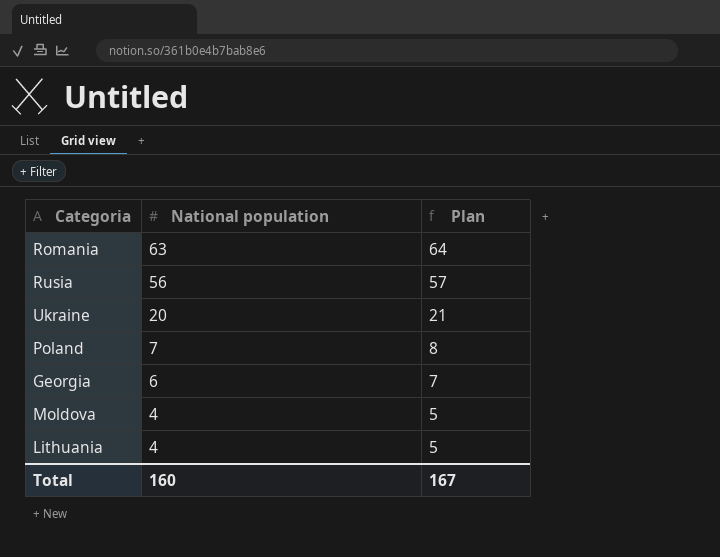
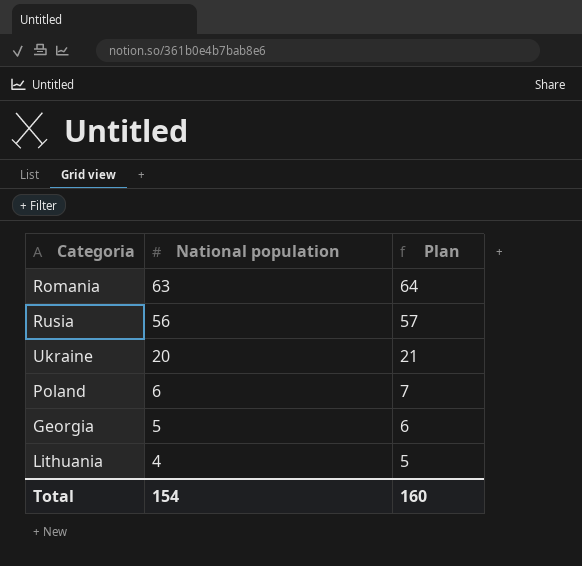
row Moldova: 4 | 5 -> none
Poland | National population: 7 -> 6
Poland | Plan: 8 -> 7
Georgia | National population: 6 -> 5
Georgia | Plan: 7 -> 6
Total | National population: 160 -> 154
Total | Plan: 167 -> 160

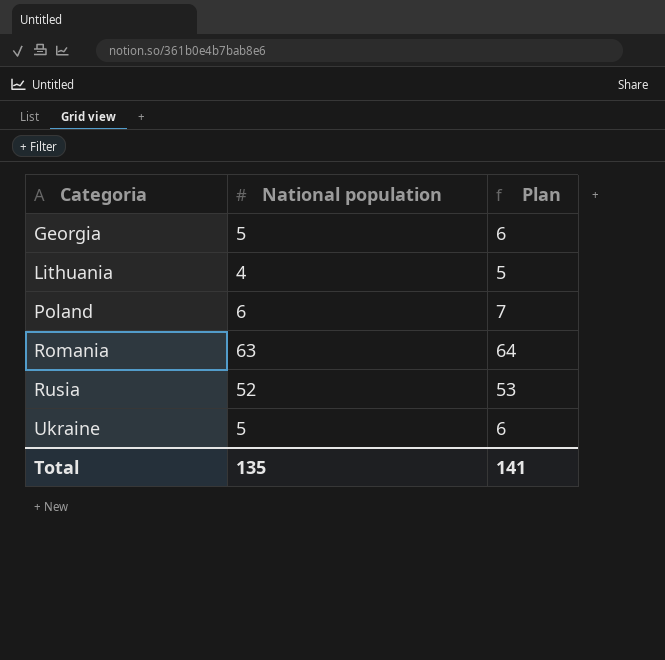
row order: National population descending -> Categoria ascending
Rusia | National population: 56 -> 52
Rusia | Plan: 57 -> 53
Ukraine | National population: 20 -> 5
Ukraine | Plan: 21 -> 6
Total | National population: 154 -> 135
Total | Plan: 160 -> 141

